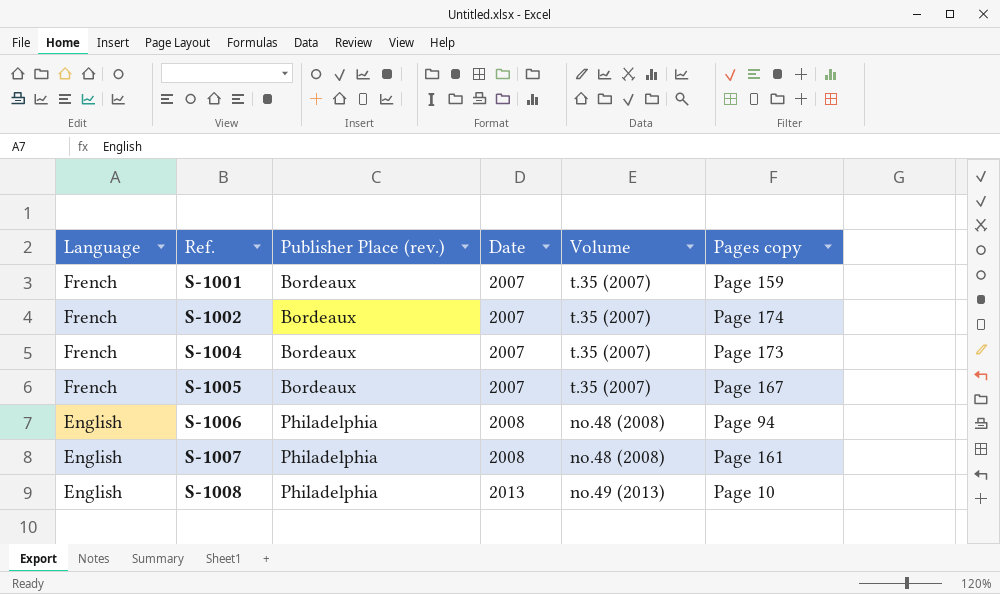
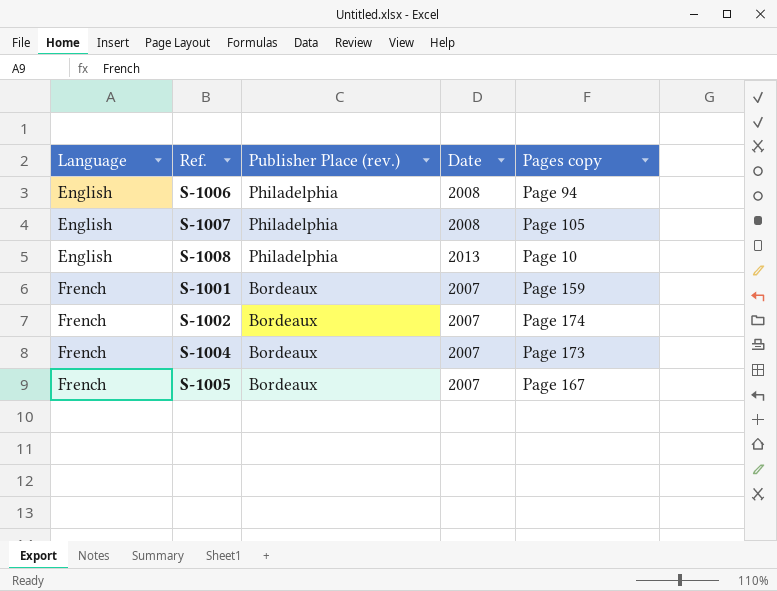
row order: Language descending -> Language ascending
column Volume | position: 5 -> none
S-1007 | Pages copy: Page 161 -> Page 105

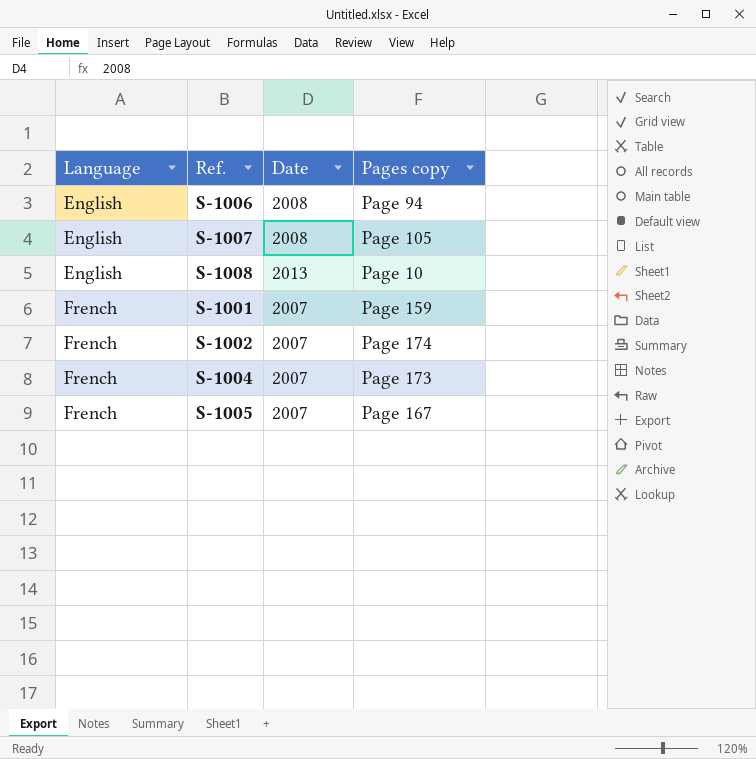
column Publisher Place (rev.) | position: 3 -> none

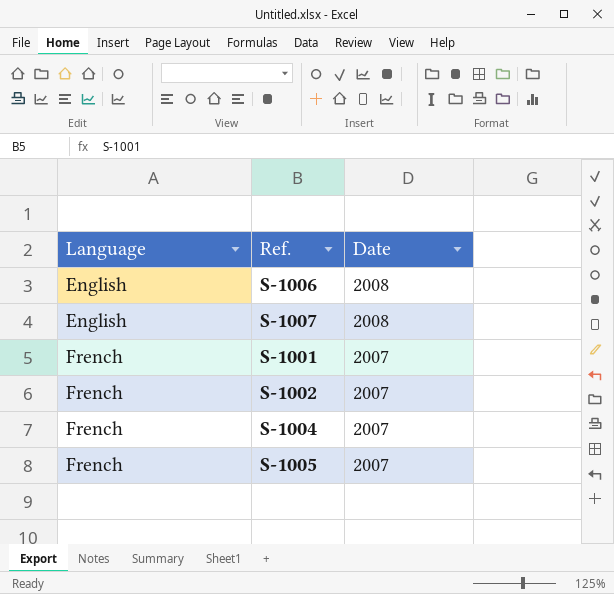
column Pages copy | position: 4 -> none
row S-1008: English | 2013 | Page 10 -> none

